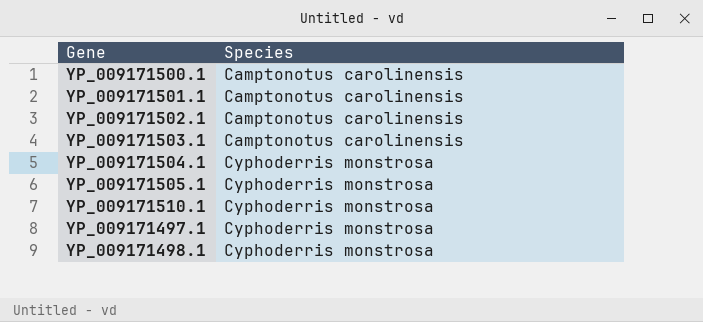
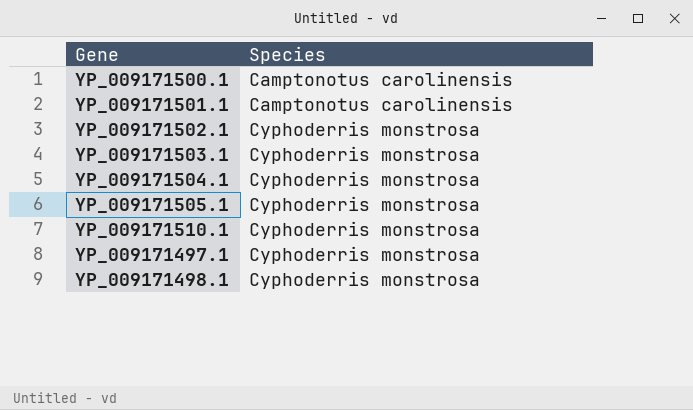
YP_009171502.1 | Species: Camptonotus carolinensis -> Cyphoderris monstrosa
YP_009171503.1 | Species: Camptonotus carolinensis -> Cyphoderris monstrosa

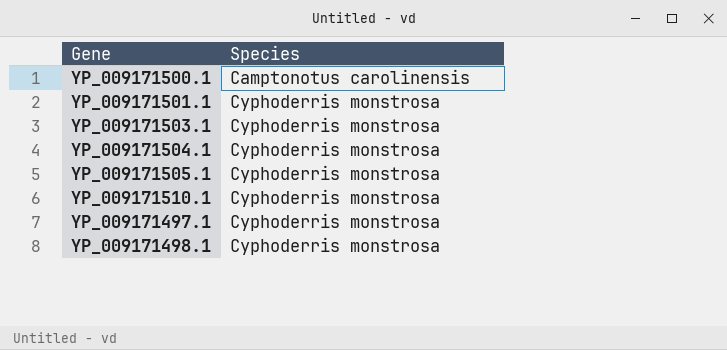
row YP_009171502.1: Cyphoderris monstrosa -> none
YP_009171501.1 | Species: Camptonotus carolinensis -> Cyphoderris monstrosa

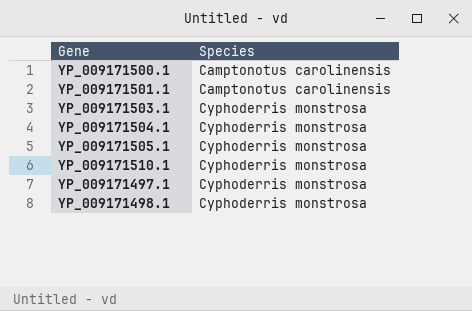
YP_009171501.1 | Species: Cyphoderris monstrosa -> Camptonotus carolinensis

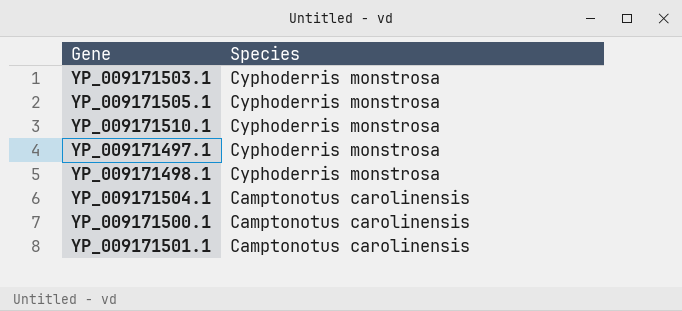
row order: Species ascending -> Species descending
YP_009171504.1 | Species: Cyphoderris monstrosa -> Camptonotus carolinensis

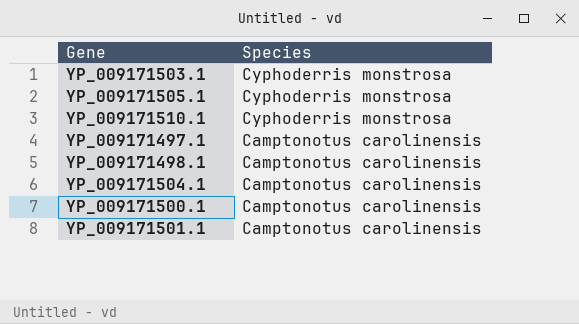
YP_009171497.1 | Species: Cyphoderris monstrosa -> Camptonotus carolinensis
YP_009171498.1 | Species: Cyphoderris monstrosa -> Camptonotus carolinensis

